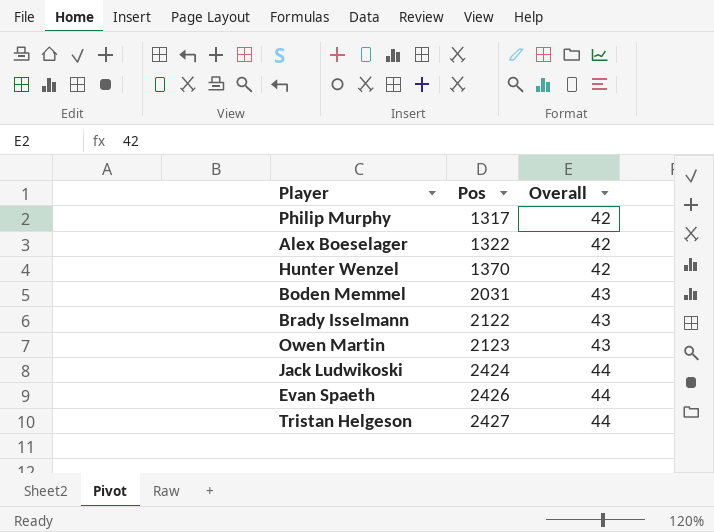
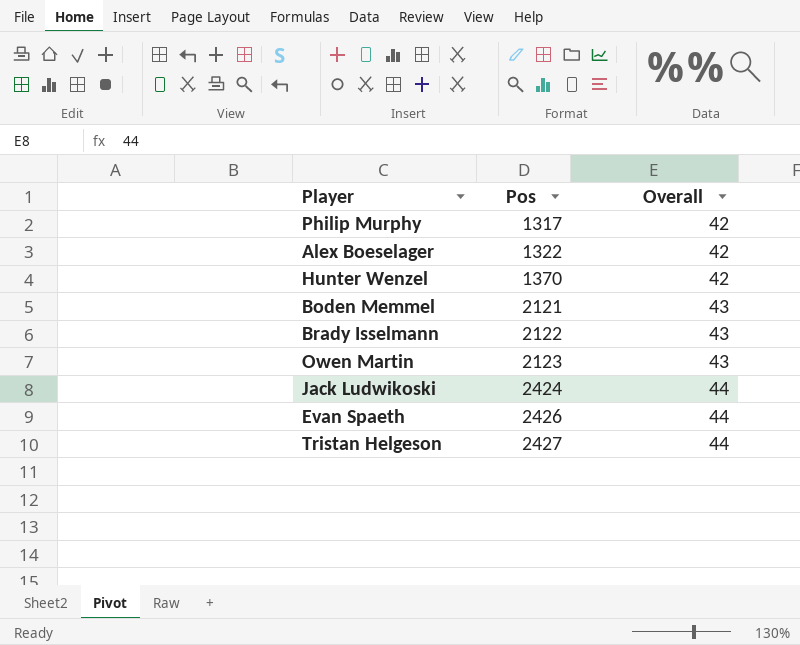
Boden Memmel | Pos: 2031 -> 2121

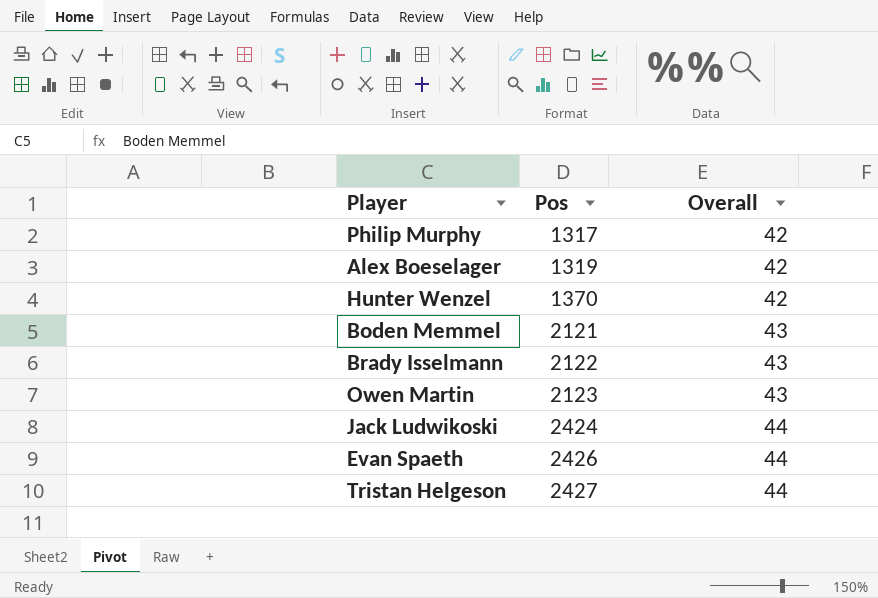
Alex Boeselager | Pos: 1322 -> 1319

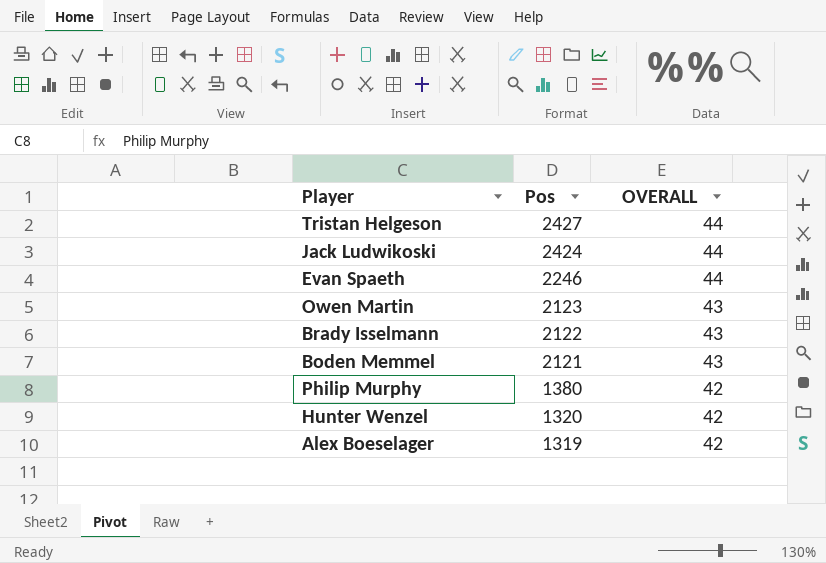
row order: Pos ascending -> Pos descending
column name: Overall -> OVERALL
Evan Spaeth | Pos: 2426 -> 2246
Philip Murphy | Pos: 1317 -> 1380
Hunter Wenzel | Pos: 1370 -> 1320

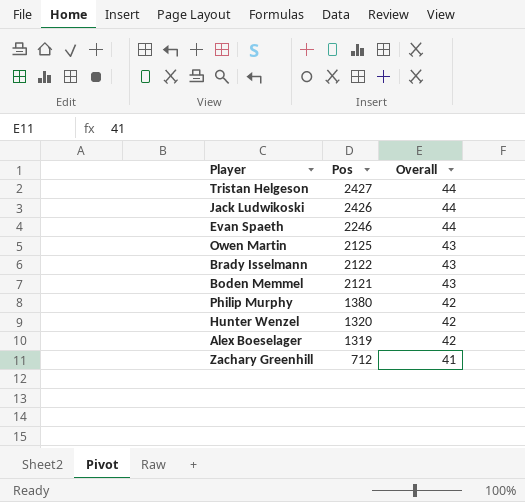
column name: OVERALL -> Overall
Jack Ludwikoski | Pos: 2424 -> 2426
Owen Martin | Pos: 2123 -> 2125
row Zachary Greenhill: none -> 712 | 41

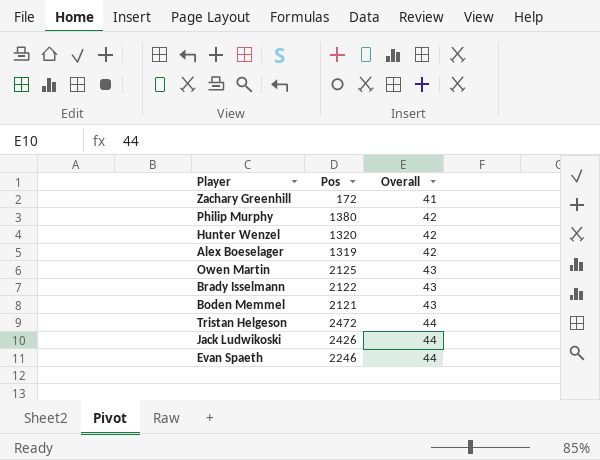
row order: Pos descending -> Overall ascending
Zachary Greenhill | Pos: 712 -> 172
Tristan Helgeson | Pos: 2427 -> 2472

